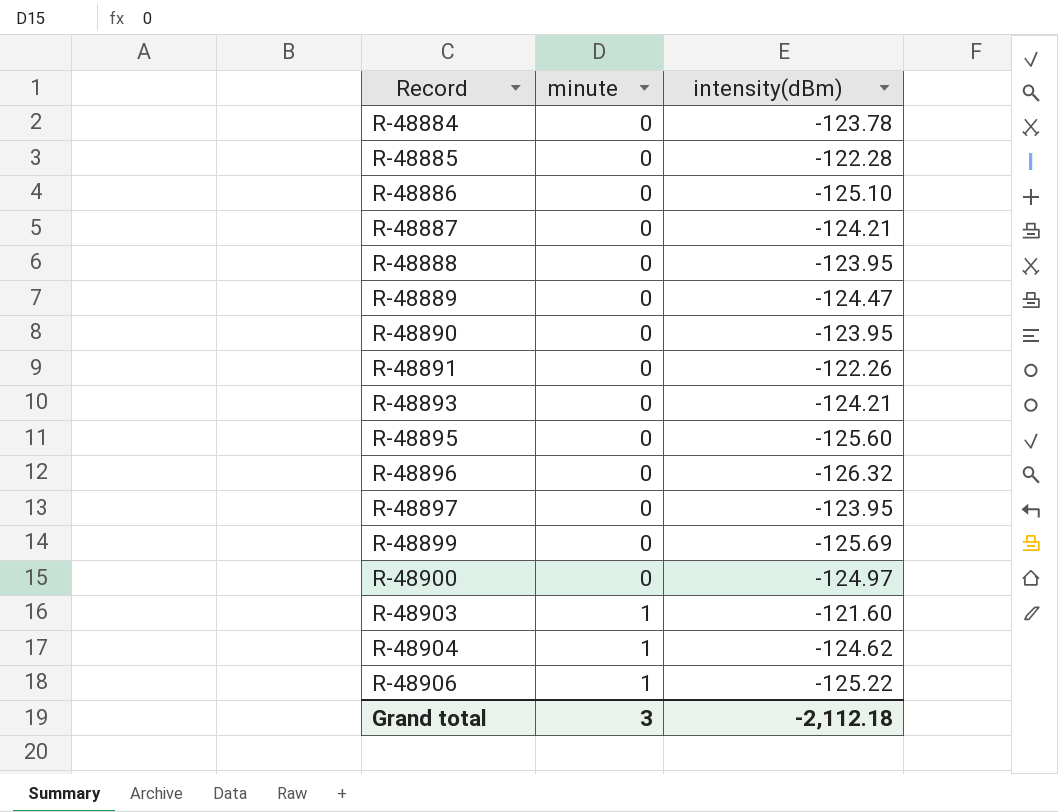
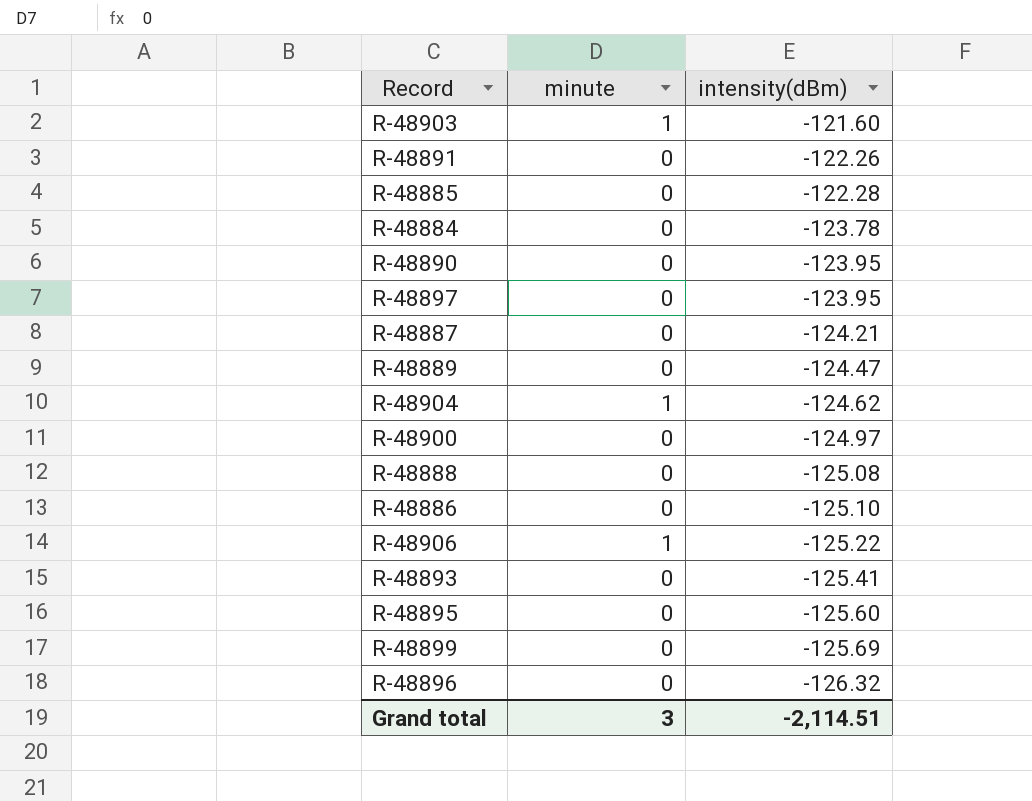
row order: Record ascending -> intensity(dBm) descending
R-48888 | intensity(dBm): -123.95 -> -125.08
R-48893 | intensity(dBm): -124.21 -> -125.41
Grand total | intensity(dBm): -2,112.18 -> -2,114.51

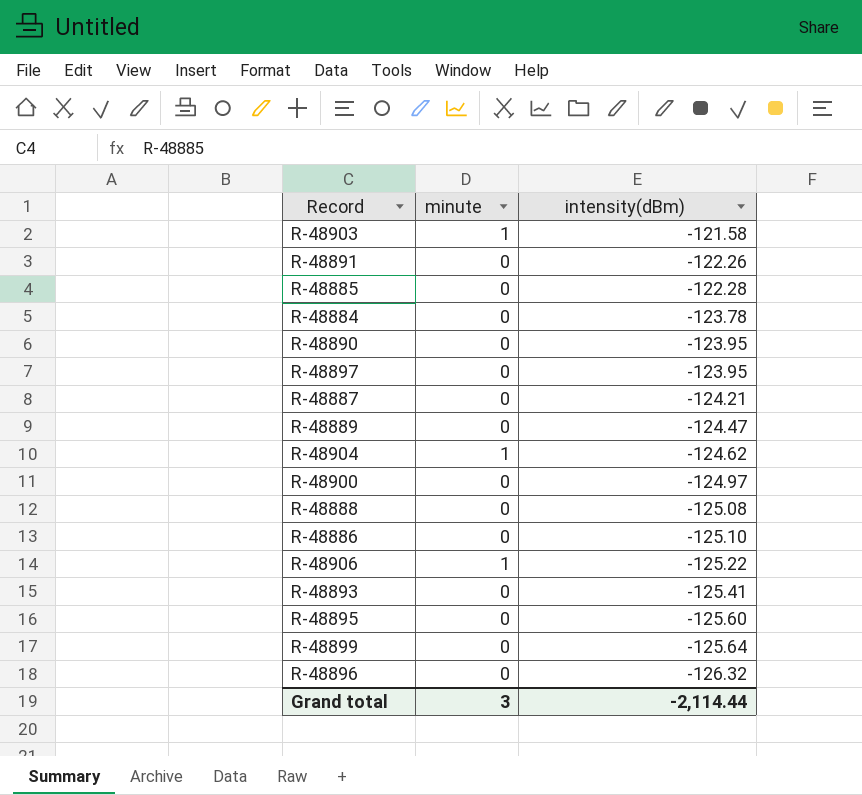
R-48903 | intensity(dBm): -121.60 -> -121.58
R-48899 | intensity(dBm): -125.69 -> -125.64
Grand total | intensity(dBm): -2,114.51 -> -2,114.44

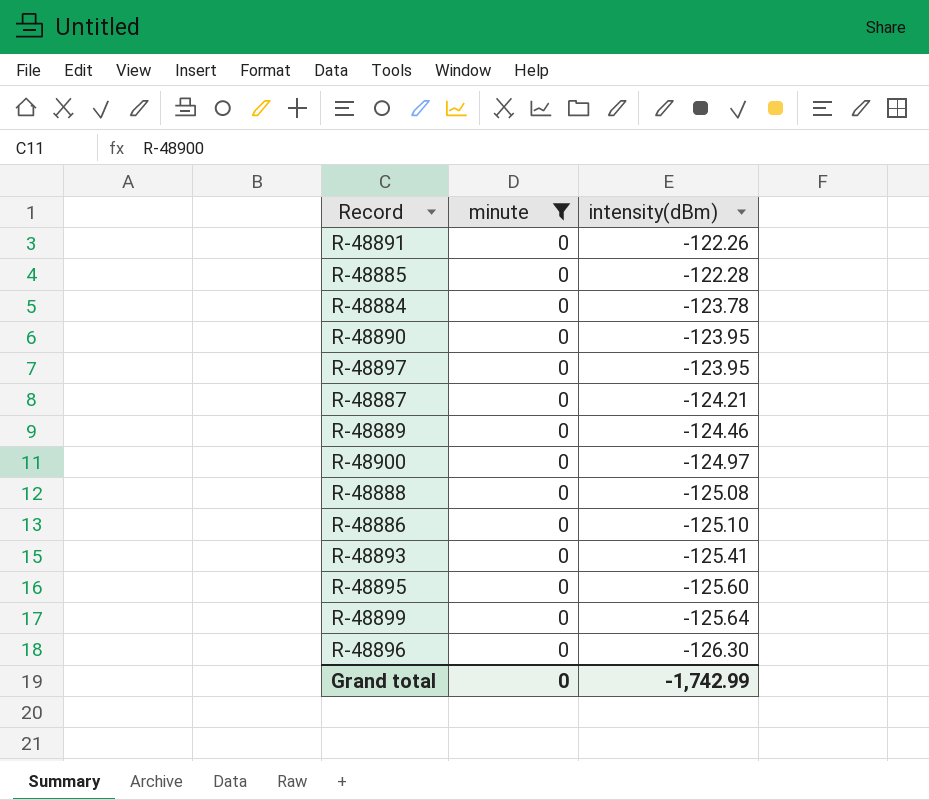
filter: none -> minute = 0
R-48889 | intensity(dBm): -124.47 -> -124.46
R-48896 | intensity(dBm): -126.32 -> -126.30
Grand total | minute: 3 -> 0
Grand total | intensity(dBm): -2,114.44 -> -1,742.99

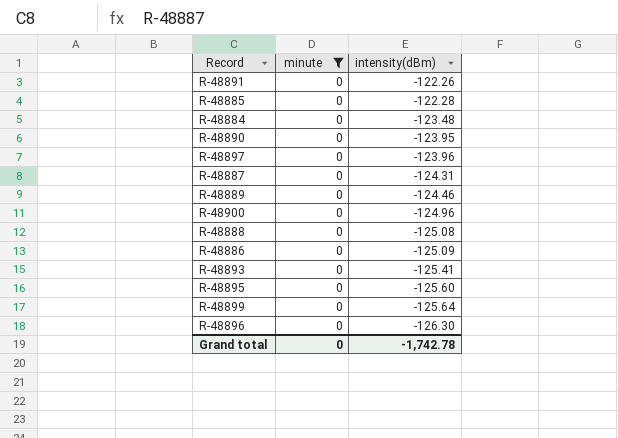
R-48884 | intensity(dBm): -123.78 -> -123.48
R-48897 | intensity(dBm): -123.95 -> -123.96
R-48887 | intensity(dBm): -124.21 -> -124.31
R-48900 | intensity(dBm): -124.97 -> -124.96
R-48886 | intensity(dBm): -125.10 -> -125.09
Grand total | intensity(dBm): -1,742.99 -> -1,742.78

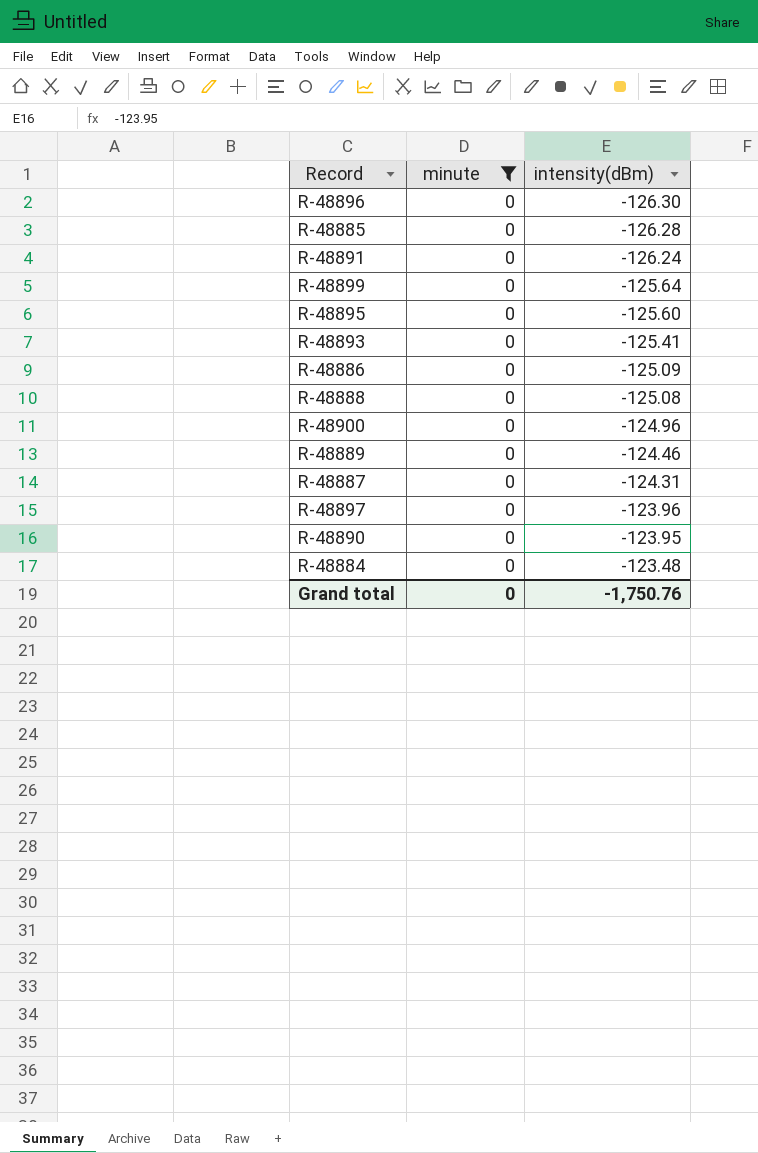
row order: intensity(dBm) descending -> intensity(dBm) ascending
R-48885 | intensity(dBm): -122.28 -> -126.28
R-48891 | intensity(dBm): -122.26 -> -126.24
Grand total | intensity(dBm): -1,742.78 -> -1,750.76

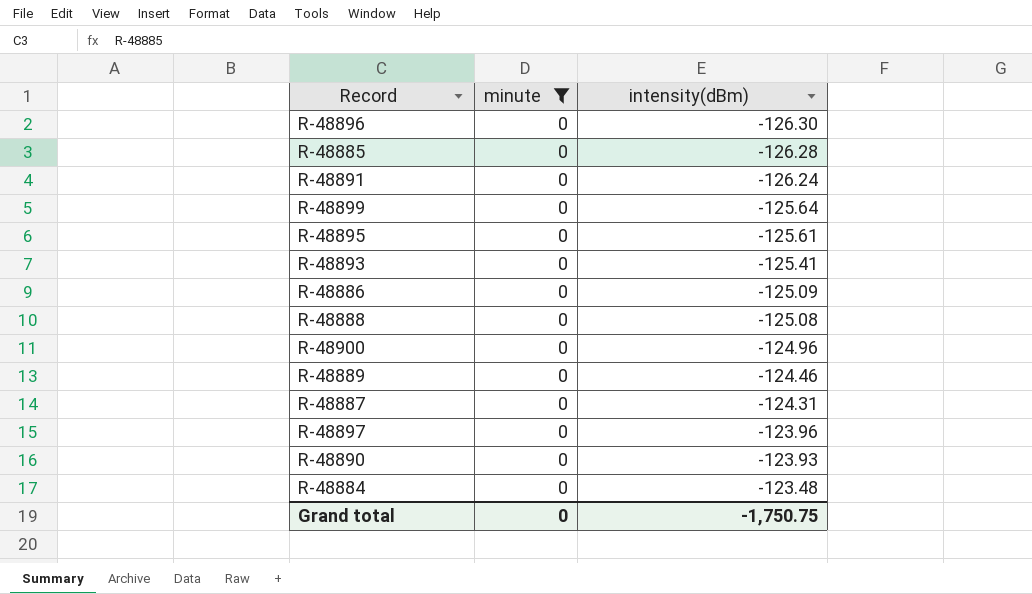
R-48895 | intensity(dBm): -125.60 -> -125.61
R-48890 | intensity(dBm): -123.95 -> -123.93
Grand total | intensity(dBm): -1,750.76 -> -1,750.75

